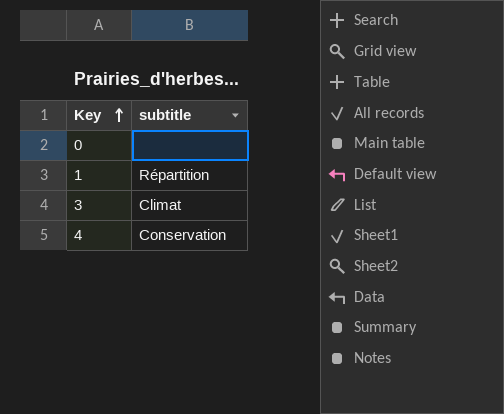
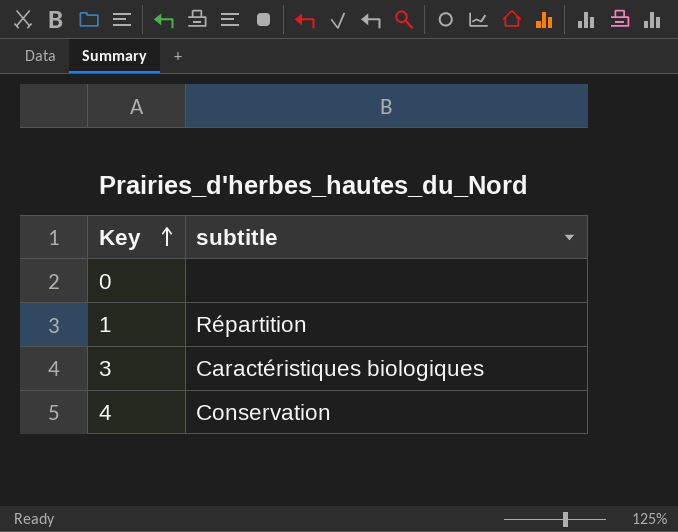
3 | subtitle: Climat -> Caractéristiques biologiques

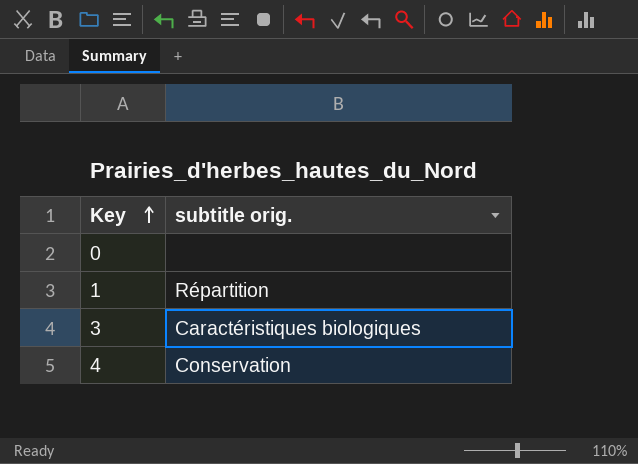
column name: subtitle -> subtitle orig.

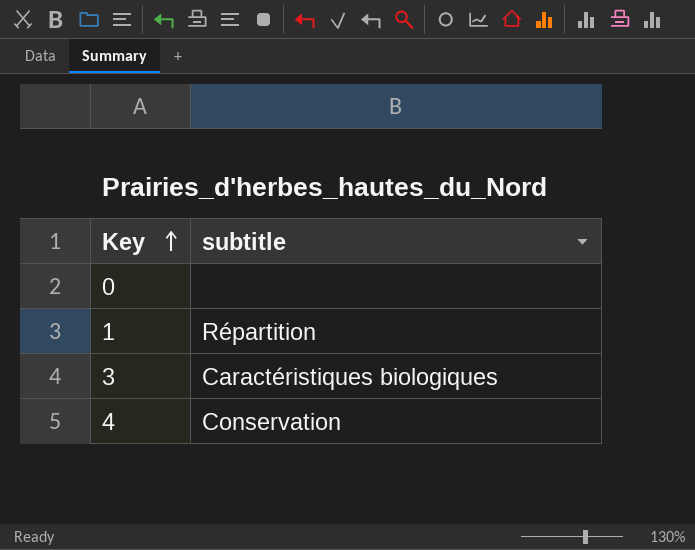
column name: subtitle orig. -> subtitle

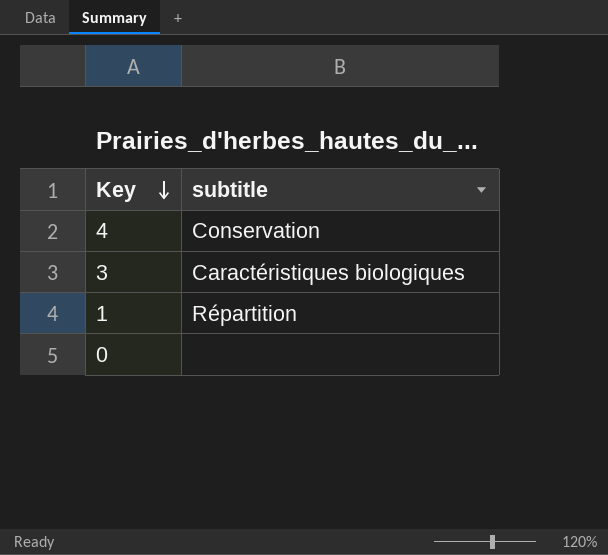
row order: Key ascending -> Key descending

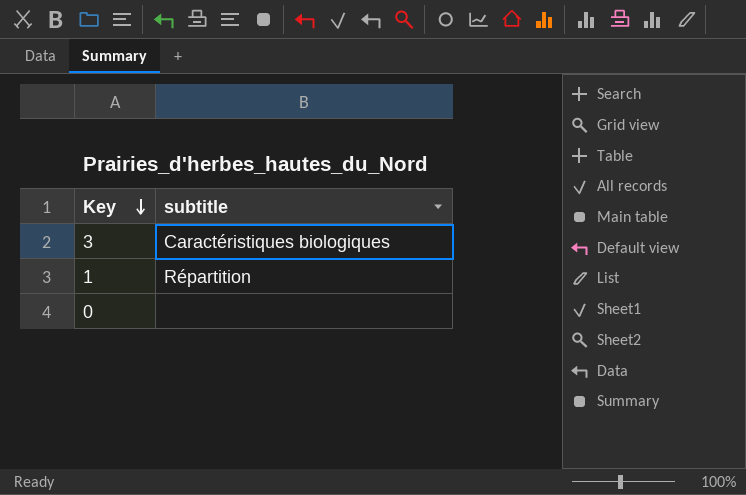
row 4: Conservation -> none

